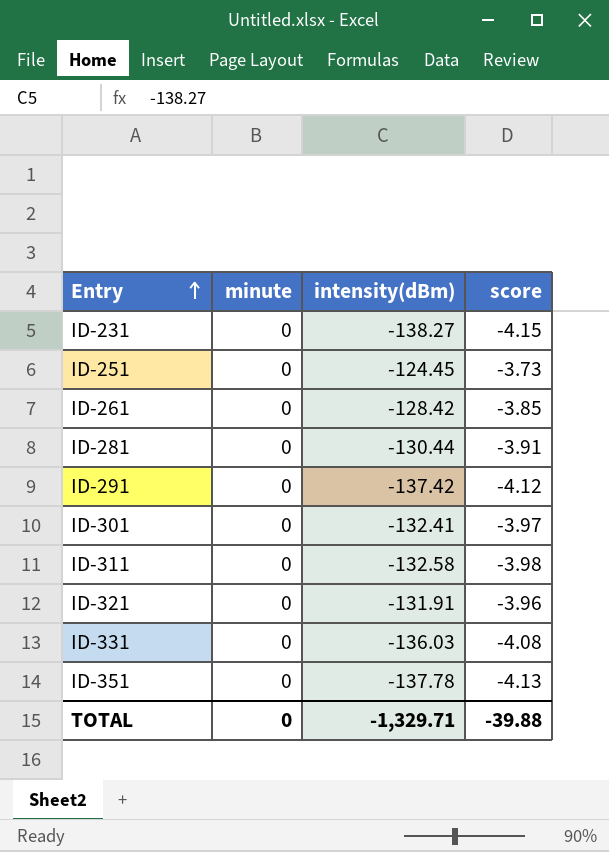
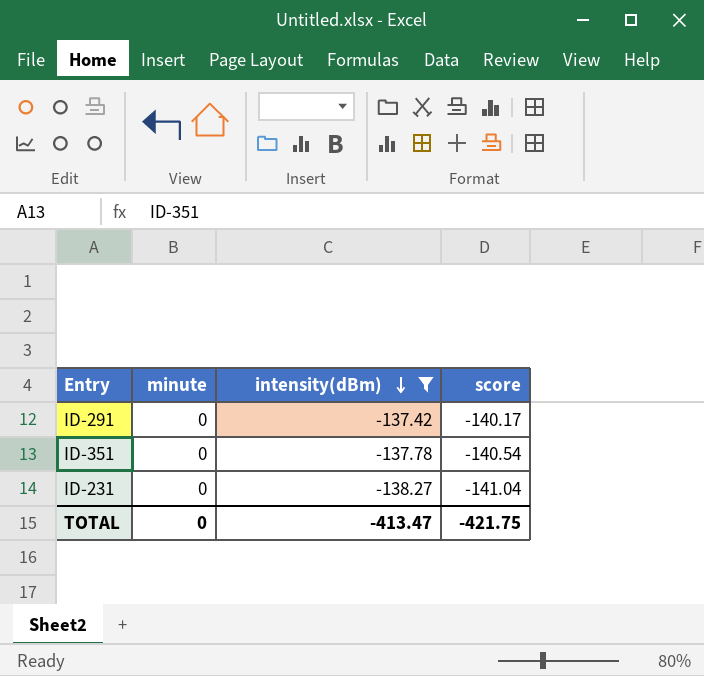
filter: none -> intensity(dBm) <= -137.42
row order: Entry ascending -> intensity(dBm) descending
column score | formula: [intensity(dBm)] * 0.03 -> [intensity(dBm)] * 1.02
TOTAL | intensity(dBm): -1,329.71 -> -413.47
TOTAL | score: -39.88 -> -421.75

